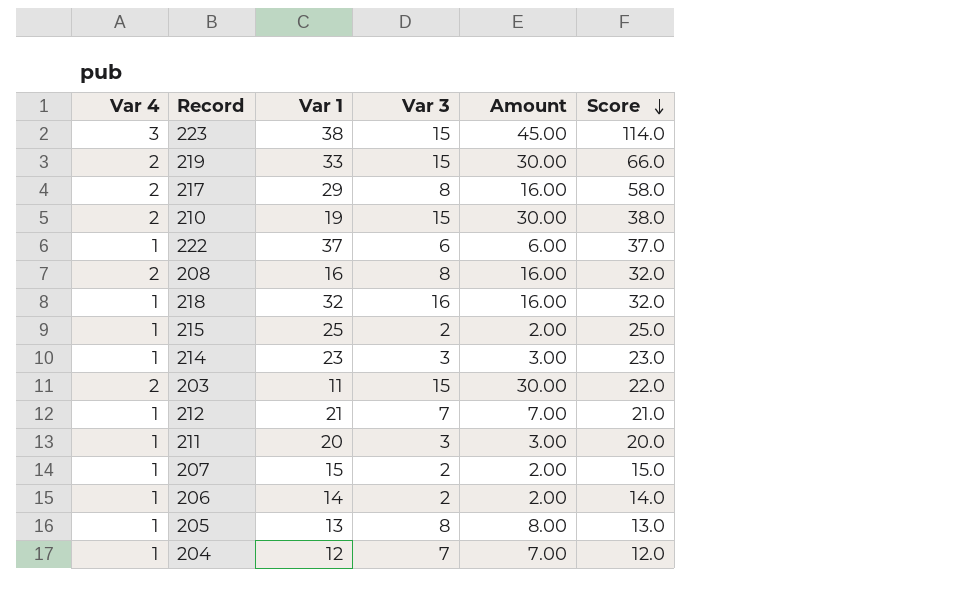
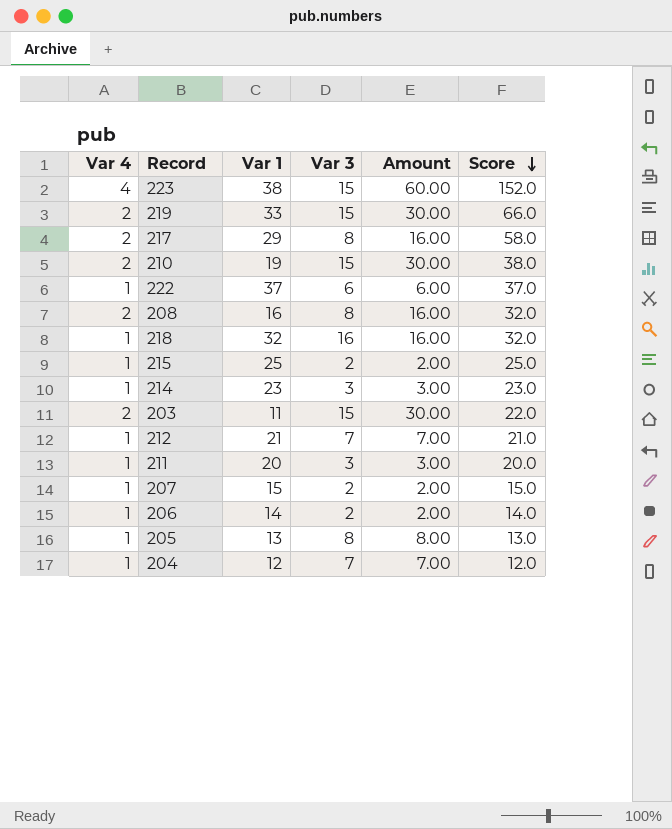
223 | Var 4: 3 -> 4
223 | Amount: 45.00 -> 60.00
223 | Score: 114.0 -> 152.0

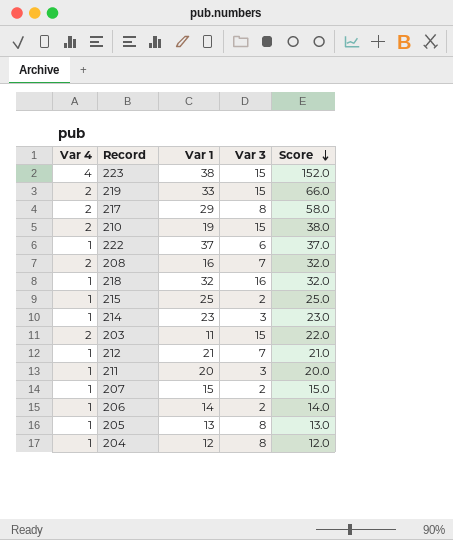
column Amount | formula: [Var 4] * [Var 3] -> none
208 | Var 3: 8 -> 7
204 | Var 3: 7 -> 8

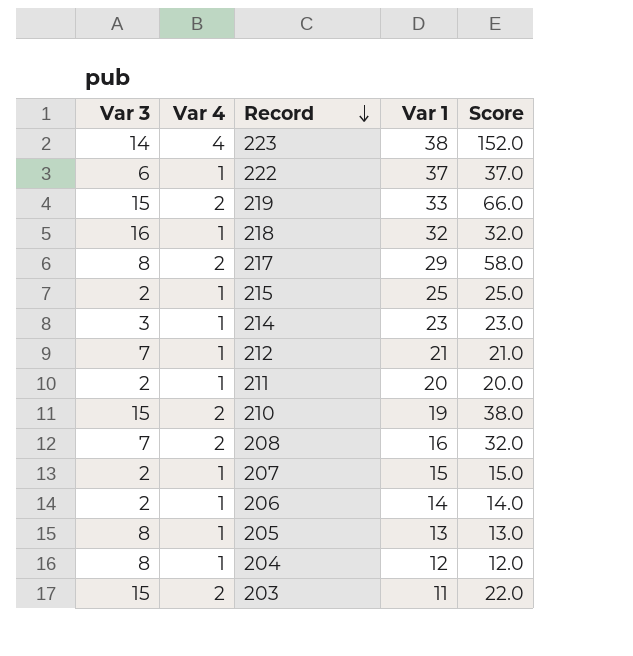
row order: Score descending -> Record descending
column Var 3 | position: 4 -> 1
223 | Var 3: 15 -> 14
211 | Var 3: 3 -> 2

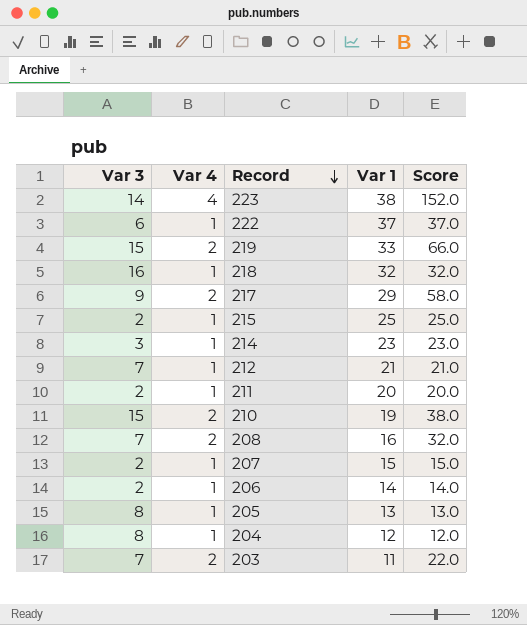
217 | Var 3: 8 -> 9
203 | Var 3: 15 -> 7

